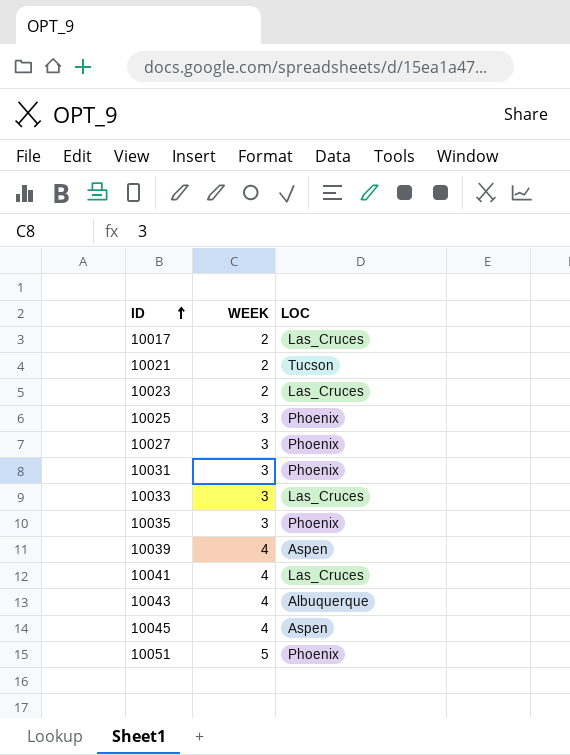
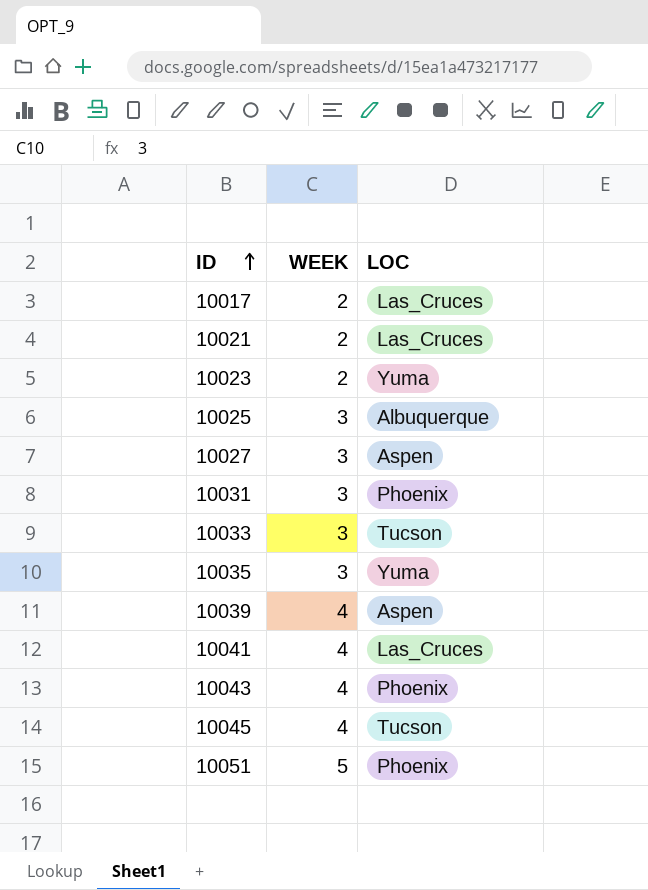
10021 | LOC: Tucson -> Las_Cruces
10023 | LOC: Las_Cruces -> Yuma
10025 | LOC: Phoenix -> Albuquerque
10027 | LOC: Phoenix -> Aspen
10033 | LOC: Las_Cruces -> Tucson
10035 | LOC: Phoenix -> Yuma
10043 | LOC: Albuquerque -> Phoenix
10045 | LOC: Aspen -> Tucson

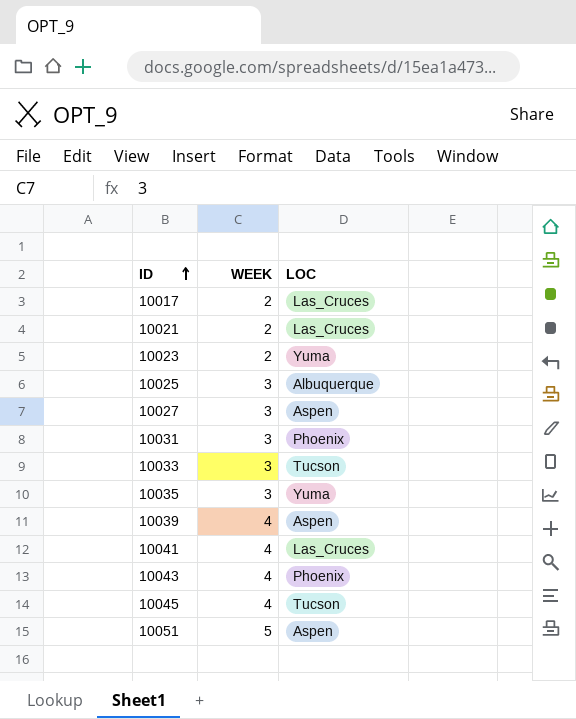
10051 | LOC: Phoenix -> Aspen

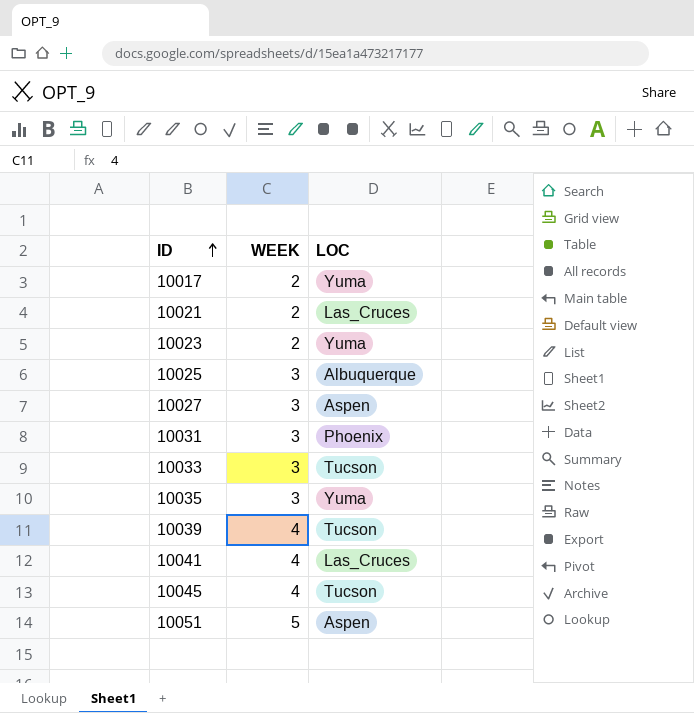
row 10043: 4 | Phoenix -> none
10017 | LOC: Las_Cruces -> Yuma
10039 | LOC: Aspen -> Tucson

